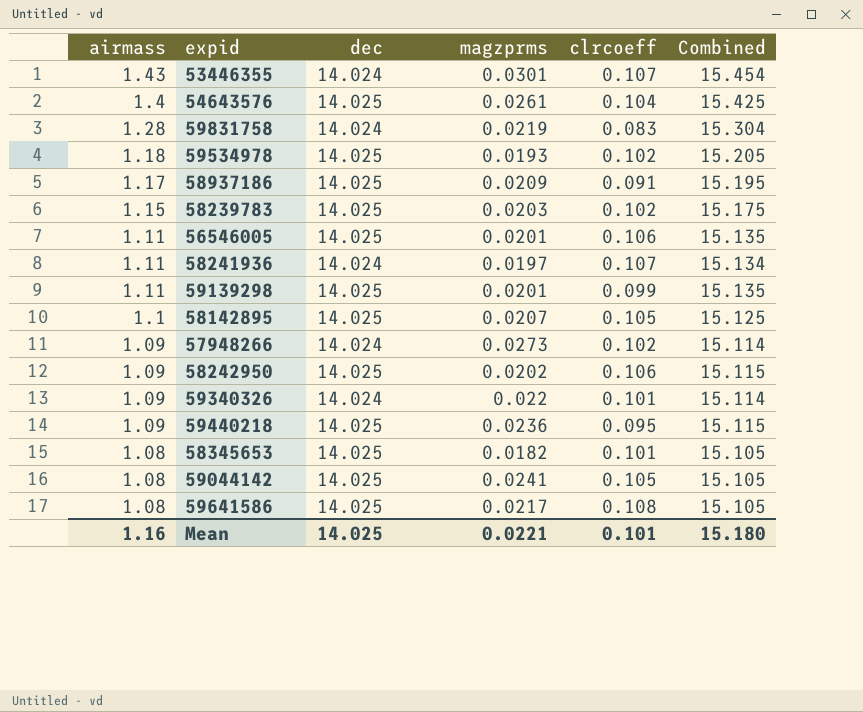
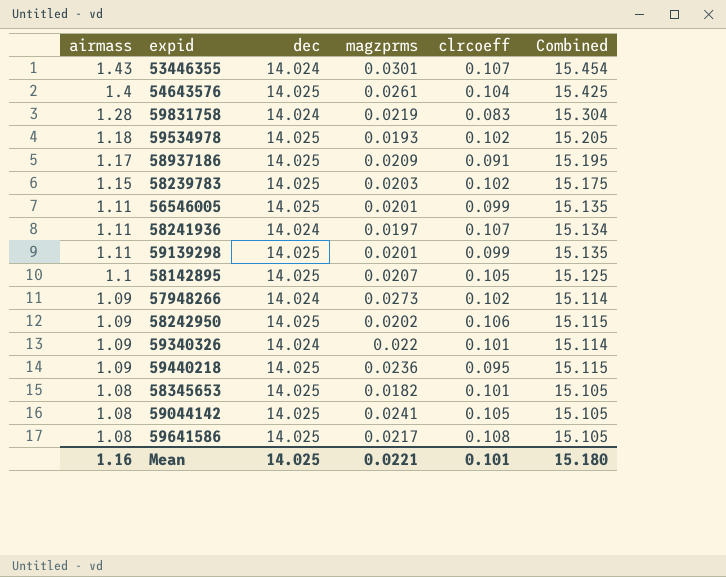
56546005 | clrcoeff: 0.106 -> 0.099

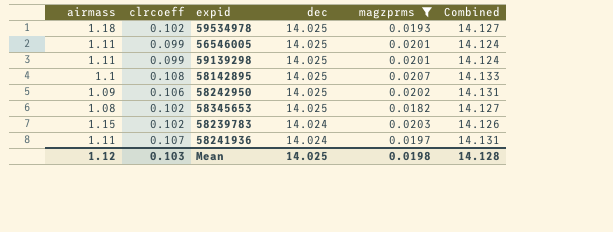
filter: none -> magzprms <= 0.0207
row order: airmass descending -> dec descending
column clrcoeff | position: 5 -> 2
column Combined | formula: [airmass] + [dec] -> [clrcoeff] + [dec]
58142895 | clrcoeff: 0.105 -> 0.108
58345653 | clrcoeff: 0.101 -> 0.102
58239783 | dec: 14.025 -> 14.024
Mean | airmass: 1.16 -> 1.12
Mean | clrcoeff: 0.101 -> 0.103
Mean | magzprms: 0.0221 -> 0.0198
Mean | Combined: 15.180 -> 14.128

